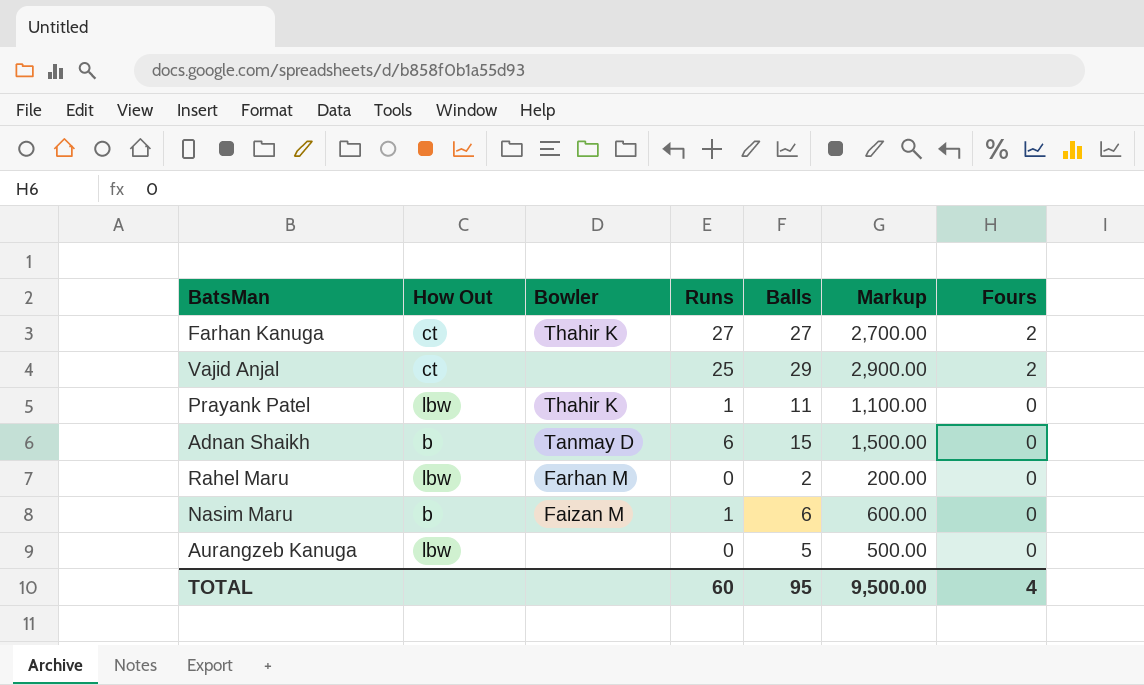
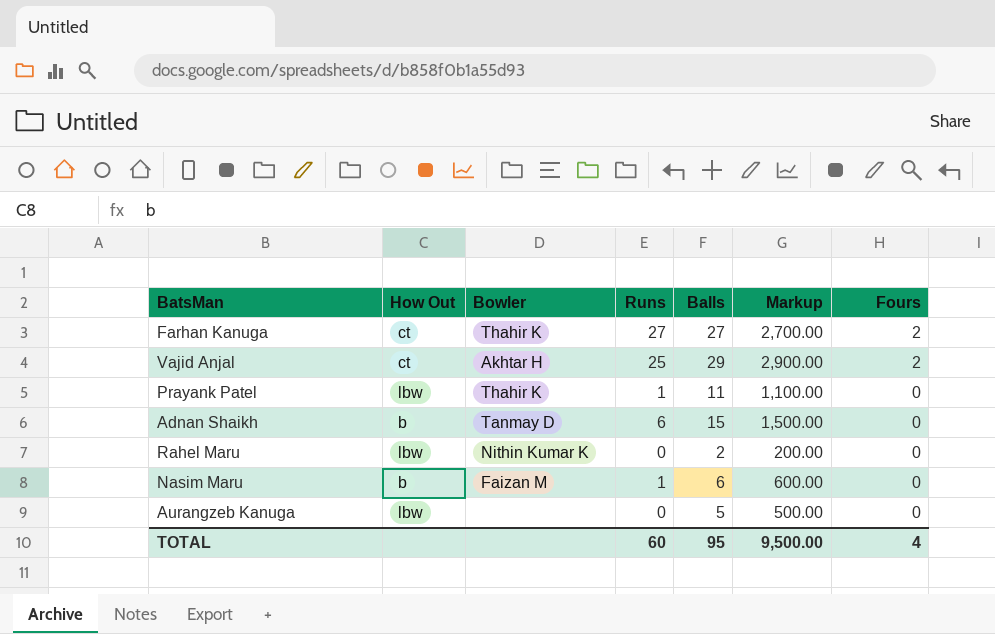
Vajid Anjal | Bowler: none -> Akhtar H
Rahel Maru | Bowler: Farhan M -> Nithin Kumar K

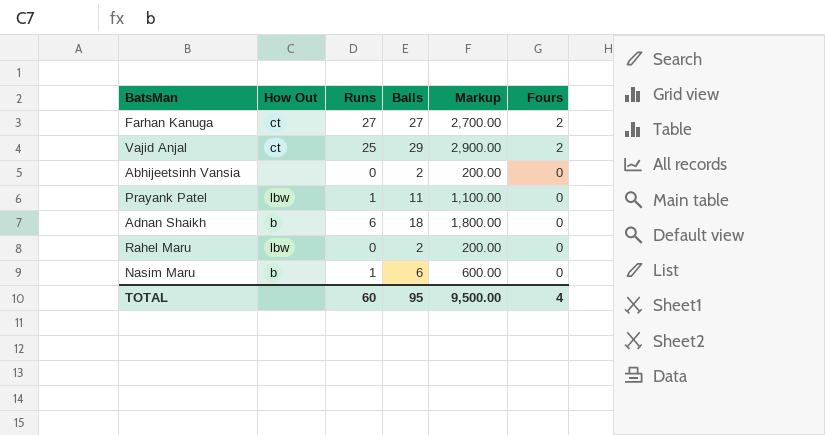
column Bowler | position: 3 -> none
row Aurangzeb Kanuga: lbw | none | 0 | 5 | 500.00 | 0 -> none
row Abhijeetsinh Vansia: none -> none | 0 | 2 | 200.00 | 0
Adnan Shaikh | Balls: 15 -> 18
Adnan Shaikh | Markup: 1,500.00 -> 1,800.00

